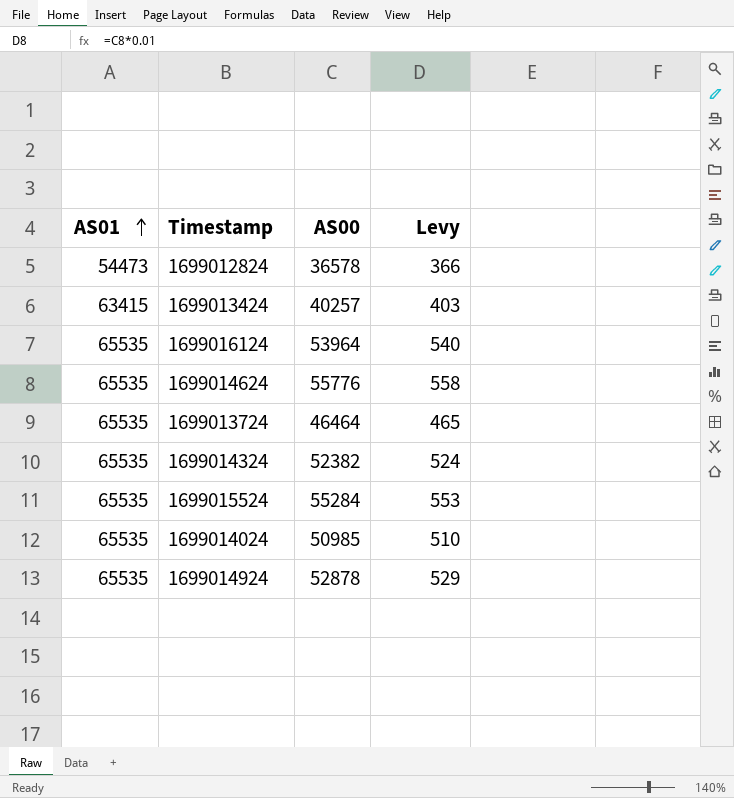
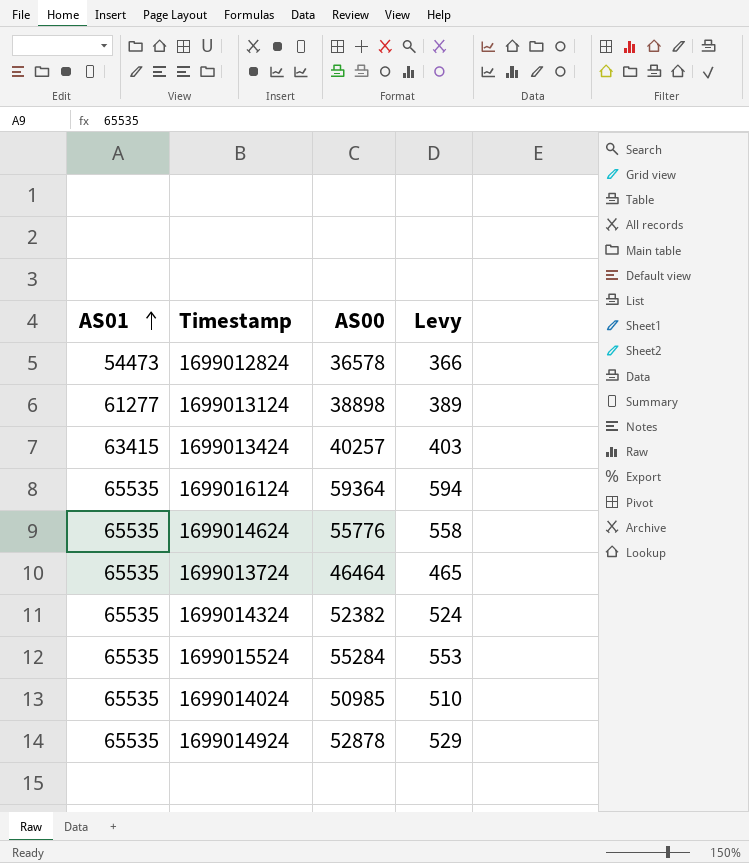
row 1699013124: none -> 61277 | 38898 | 389
1699016124 | AS00: 53964 -> 59364
1699016124 | Levy: 540 -> 594

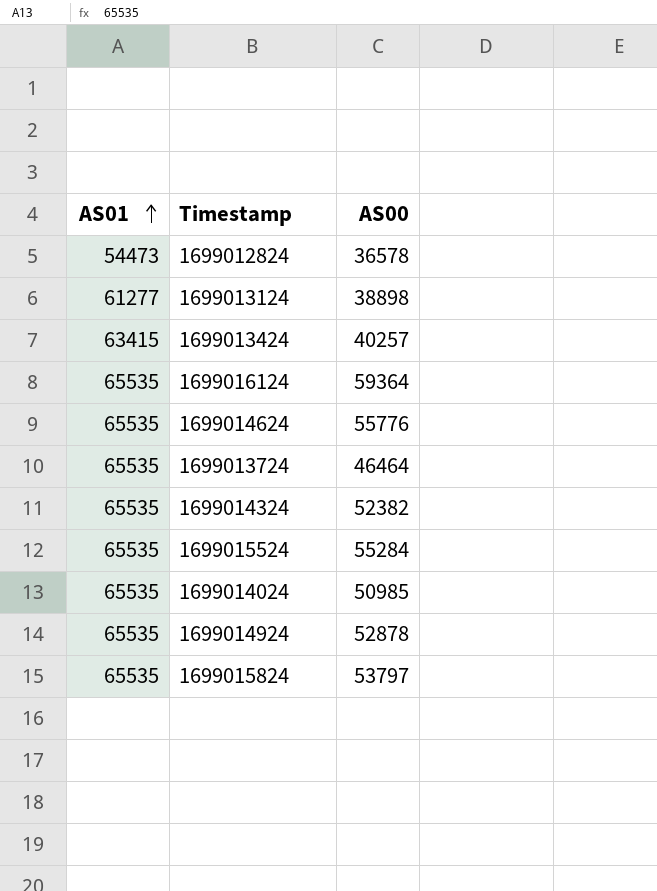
column Levy | formula: [AS00] * 0.01 -> none
row 1699015824: none -> 65535 | 53797

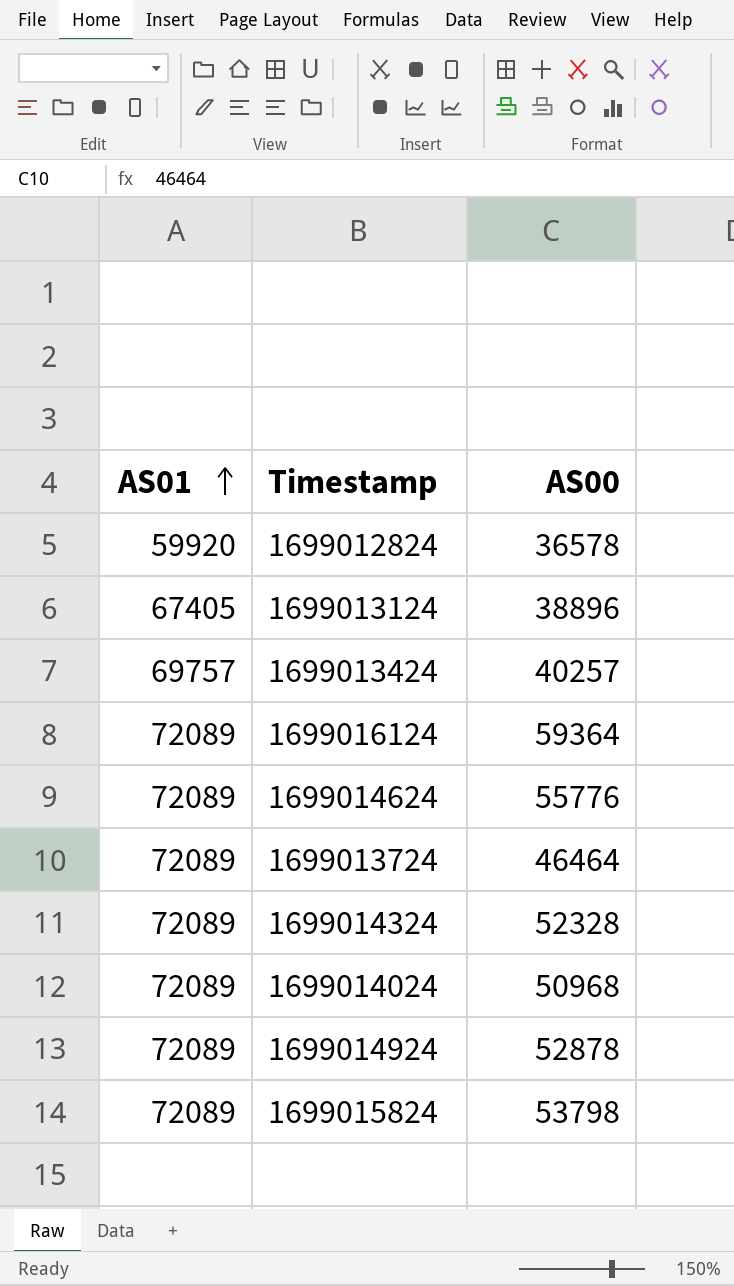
row 1699015524: 65535 | 55284 -> none
1699012824 | AS01: 54473 -> 59920
1699013124 | AS01: 61277 -> 67405
1699013124 | AS00: 38898 -> 38896
1699013424 | AS01: 63415 -> 69757
1699016124 | AS01: 65535 -> 72089
1699014624 | AS01: 65535 -> 72089
1699013724 | AS01: 65535 -> 72089
1699014324 | AS01: 65535 -> 72089
1699014324 | AS00: 52382 -> 52328
1699014024 | AS01: 65535 -> 72089
1699014024 | AS00: 50985 -> 50968
1699014924 | AS01: 65535 -> 72089
1699015824 | AS01: 65535 -> 72089
1699015824 | AS00: 53797 -> 53798

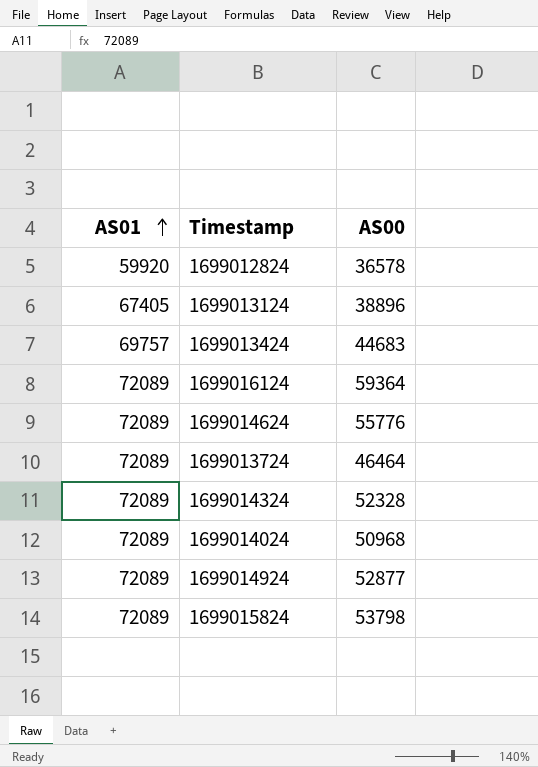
1699013424 | AS00: 40257 -> 44683
1699014924 | AS00: 52878 -> 52877

